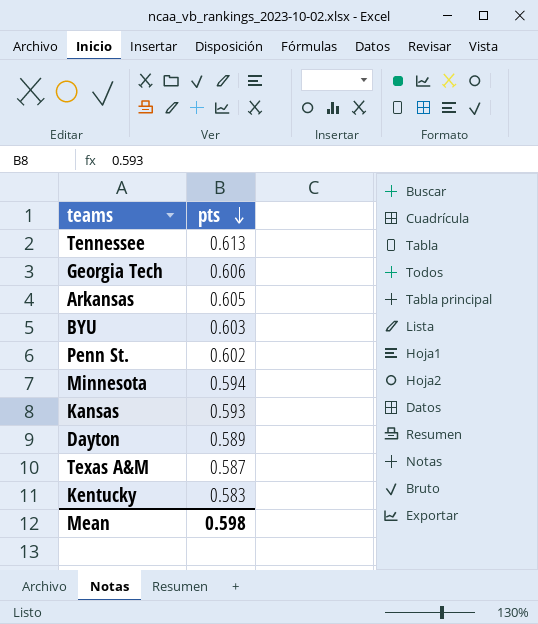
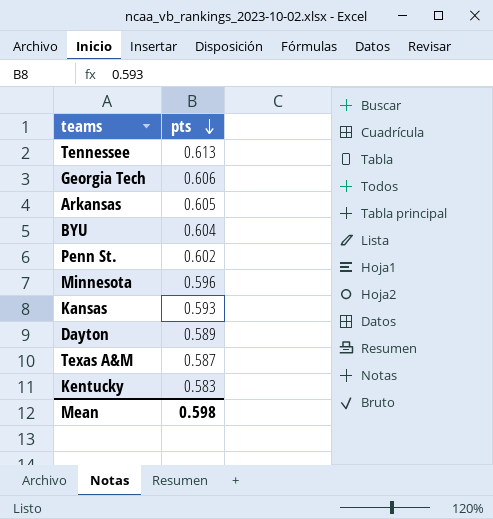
BYU | pts: 0.603 -> 0.604
Minnesota | pts: 0.594 -> 0.596

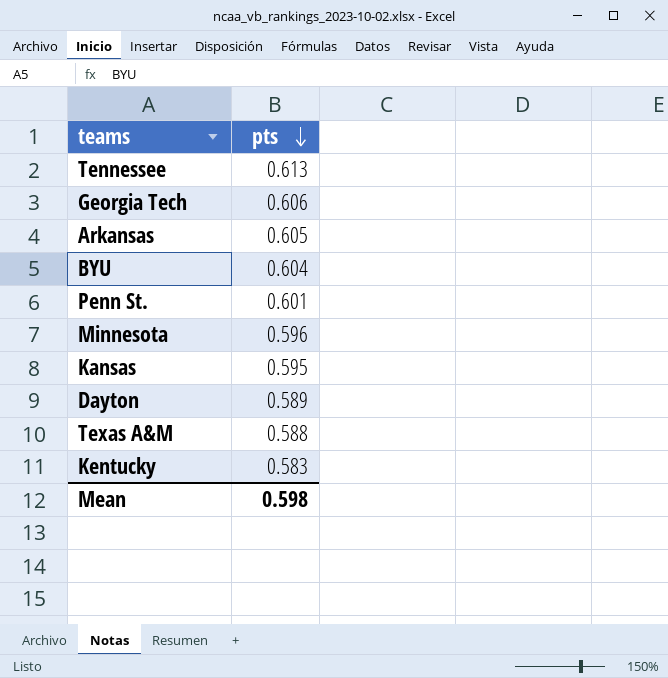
Penn St. | pts: 0.602 -> 0.601
Kansas | pts: 0.593 -> 0.595
Texas A&M | pts: 0.587 -> 0.588

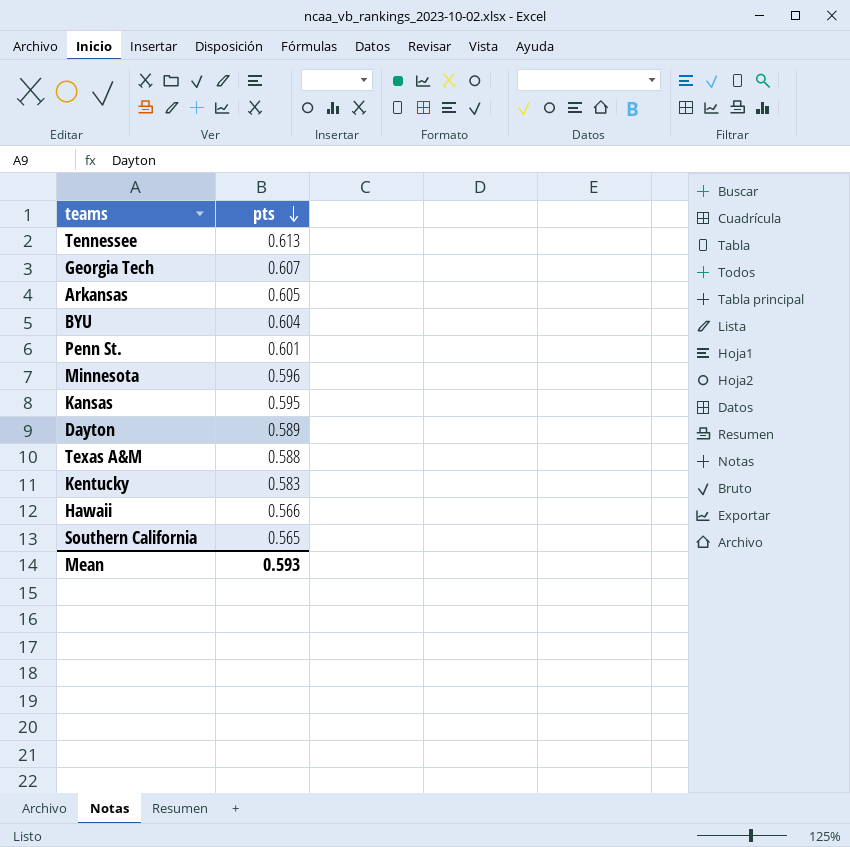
Georgia Tech | pts: 0.606 -> 0.607
row Hawaii: none -> 0.566
row Southern California: none -> 0.565
Mean | pts: 0.598 -> 0.593

